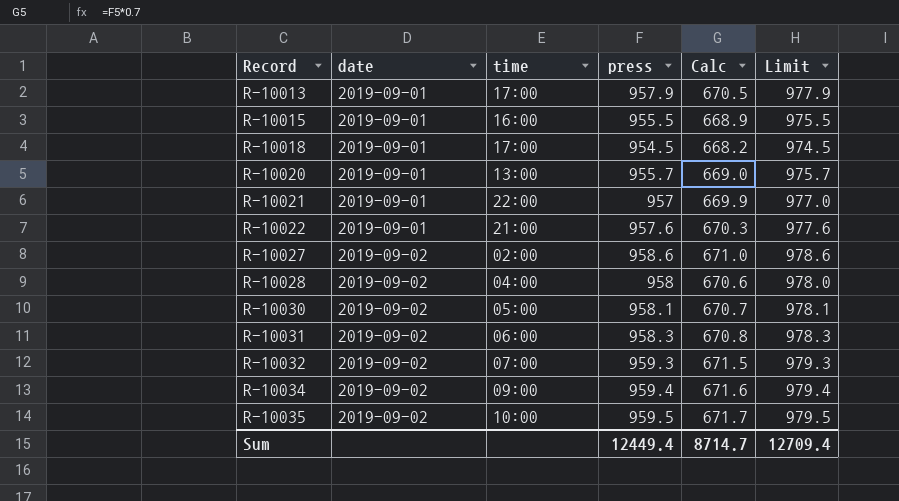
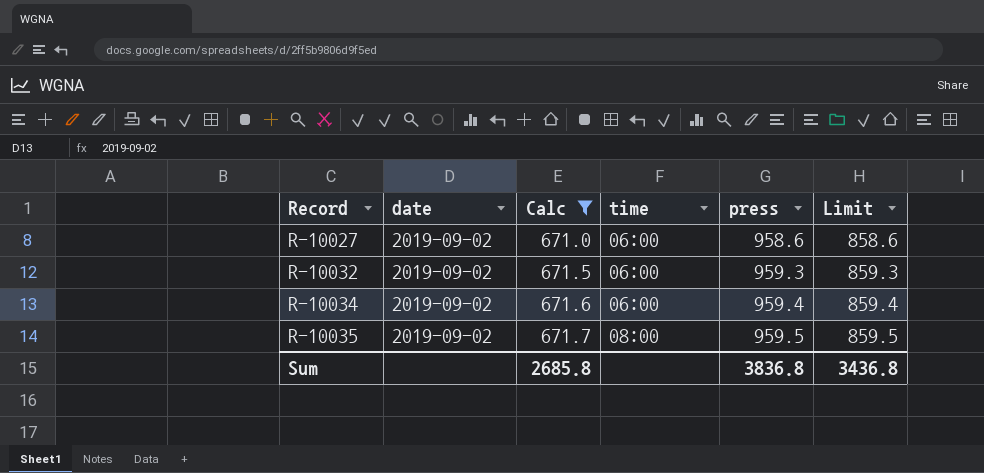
filter: none -> Calc >= 671.0
column Calc | position: 5 -> 3
column Limit | formula: [press] + 20 -> [press] - 100
R-10027 | time: 02:00 -> 06:00
R-10032 | time: 07:00 -> 06:00
R-10034 | time: 09:00 -> 06:00
R-10035 | time: 10:00 -> 08:00
Sum | Calc: 8714.7 -> 2685.8
Sum | press: 12449.4 -> 3836.8
Sum | Limit: 12709.4 -> 3436.8

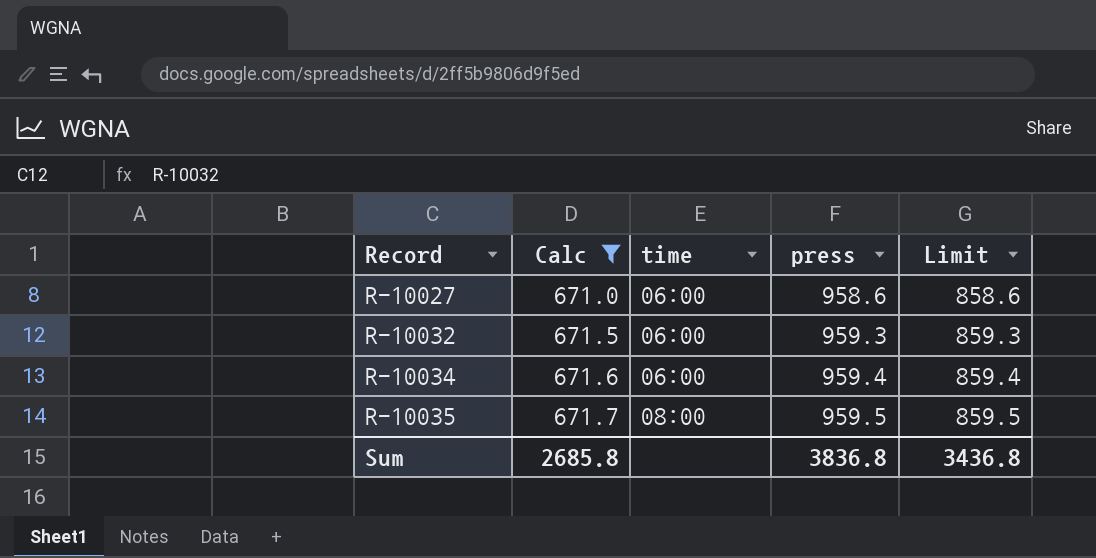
column date | position: 2 -> none

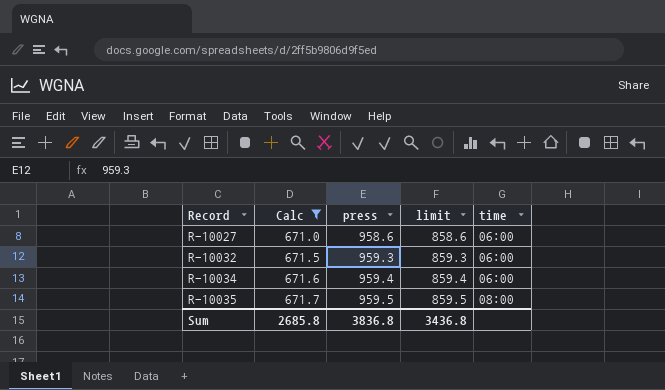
column name: Limit -> limit
column time | position: 3 -> 5

